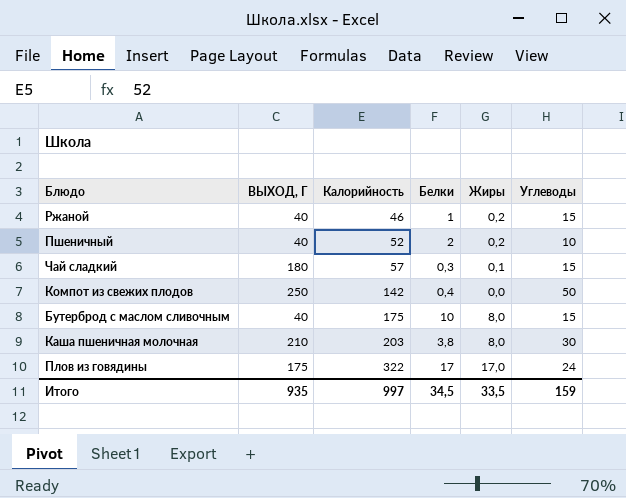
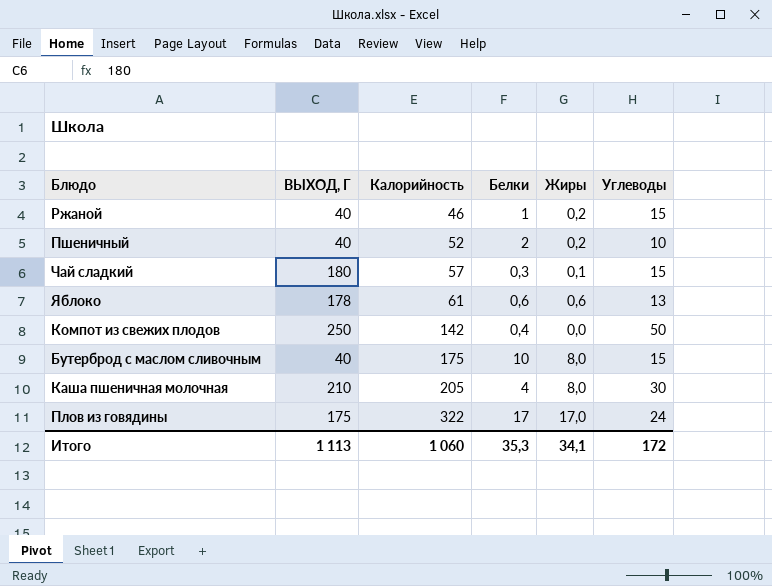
row Яблоко: none -> 178 | 61 | 0,6 | 0,6 | 13
Каша пшеничная молочная | Калорийность: 203 -> 205
Каша пшеничная молочная | Белки: 3,8 -> 4
Итого | ВЫХОД, Г: 935 -> 1 113
Итого | Калорийность: 997 -> 1 060
Итого | Белки: 34,5 -> 35,3
Итого | Жиры: 33,5 -> 34,1
Итого | Углеводы: 159 -> 172

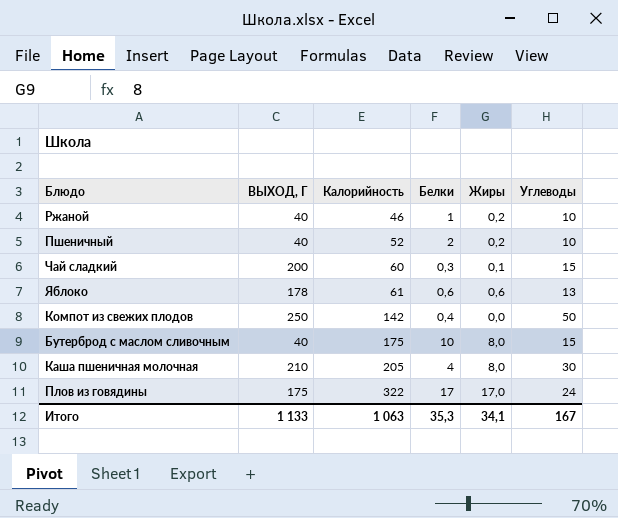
Ржаной | Углеводы: 15 -> 10
Чай сладкий | ВЫХОД, Г: 180 -> 200
Чай сладкий | Калорийность: 57 -> 60
Итого | ВЫХОД, Г: 1 113 -> 1 133
Итого | Калорийность: 1 060 -> 1 063
Итого | Углеводы: 172 -> 167

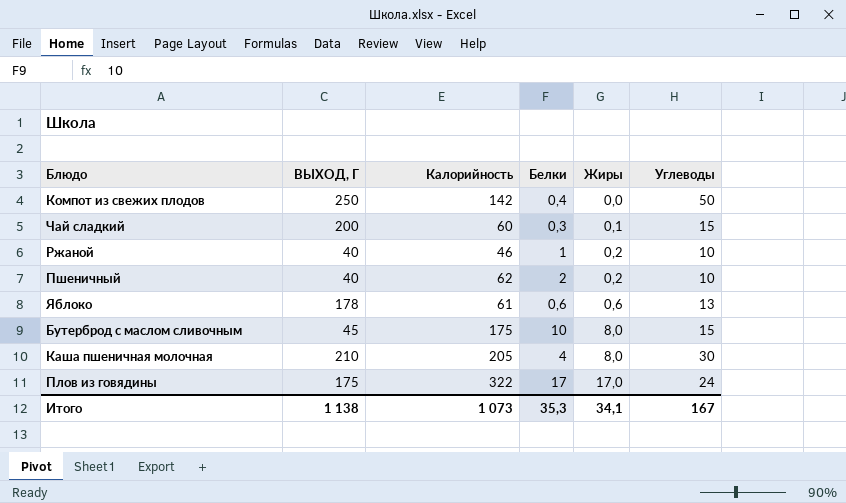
row order: Калорийность ascending -> Жиры ascending
Пшеничный | Калорийность: 52 -> 62
Бутерброд с маслом сливочным | ВЫХОД, Г: 40 -> 45
Итого | ВЫХОД, Г: 1 133 -> 1 138
Итого | Калорийность: 1 063 -> 1 073

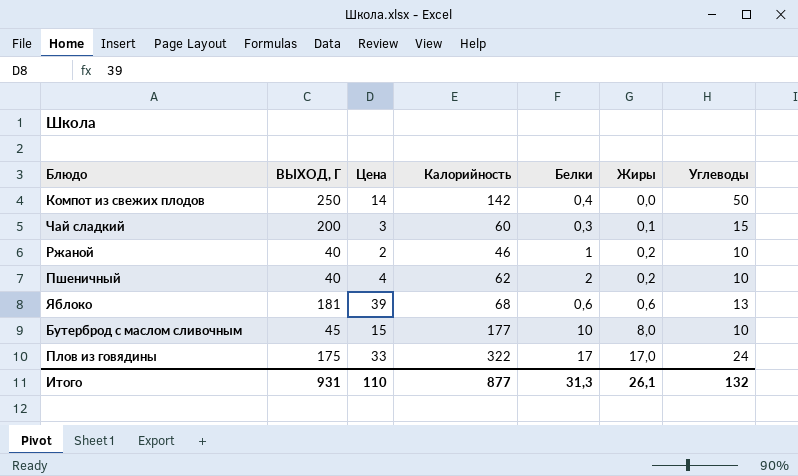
column Цена | position: none -> 3
row Каша пшеничная молочная: 210 | 205 | 4 | 8,0 | 30 -> none
Яблоко | ВЫХОД, Г: 178 -> 181
Яблоко | Калорийность: 61 -> 68
Бутерброд с маслом сливочным | Калорийность: 175 -> 177
Бутерброд с маслом сливочным | Углеводы: 15 -> 10
Итого | ВЫХОД, Г: 1 138 -> 931
Итого | Калорийность: 1 073 -> 877
Итого | Белки: 35,3 -> 31,3
Итого | Жиры: 34,1 -> 26,1
Итого | Углеводы: 167 -> 132

